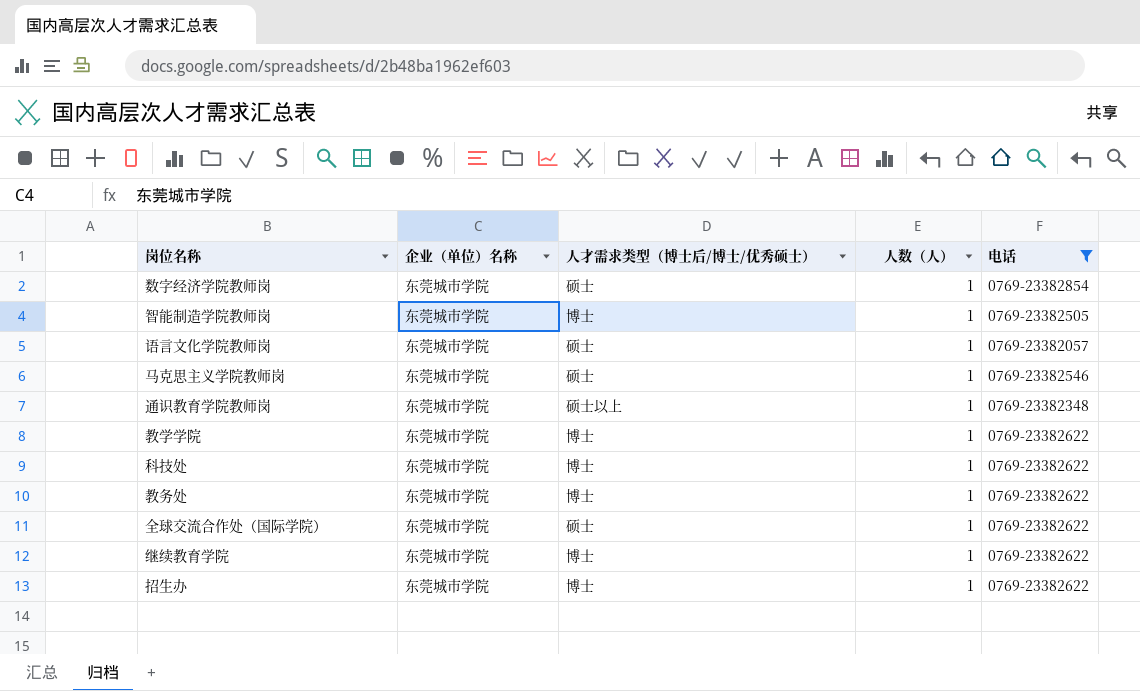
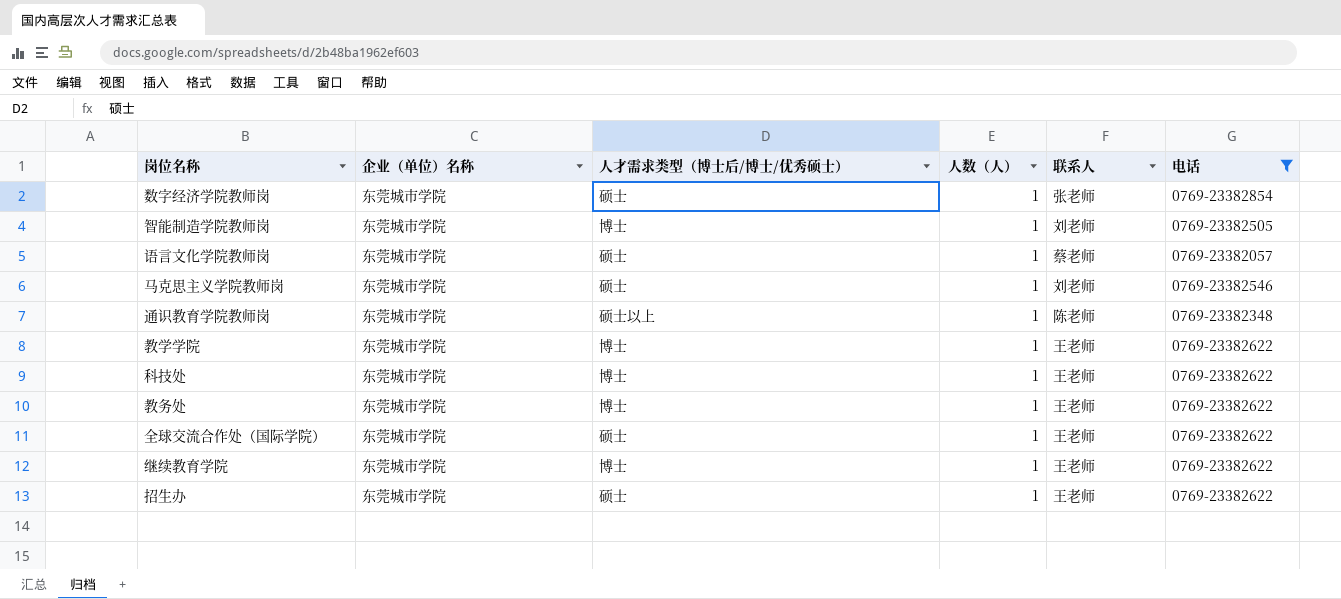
column 联系人 | position: none -> 5
招生办 | 人才需求类型（博士后/博士/优秀硕士）: 博士 -> 硕士

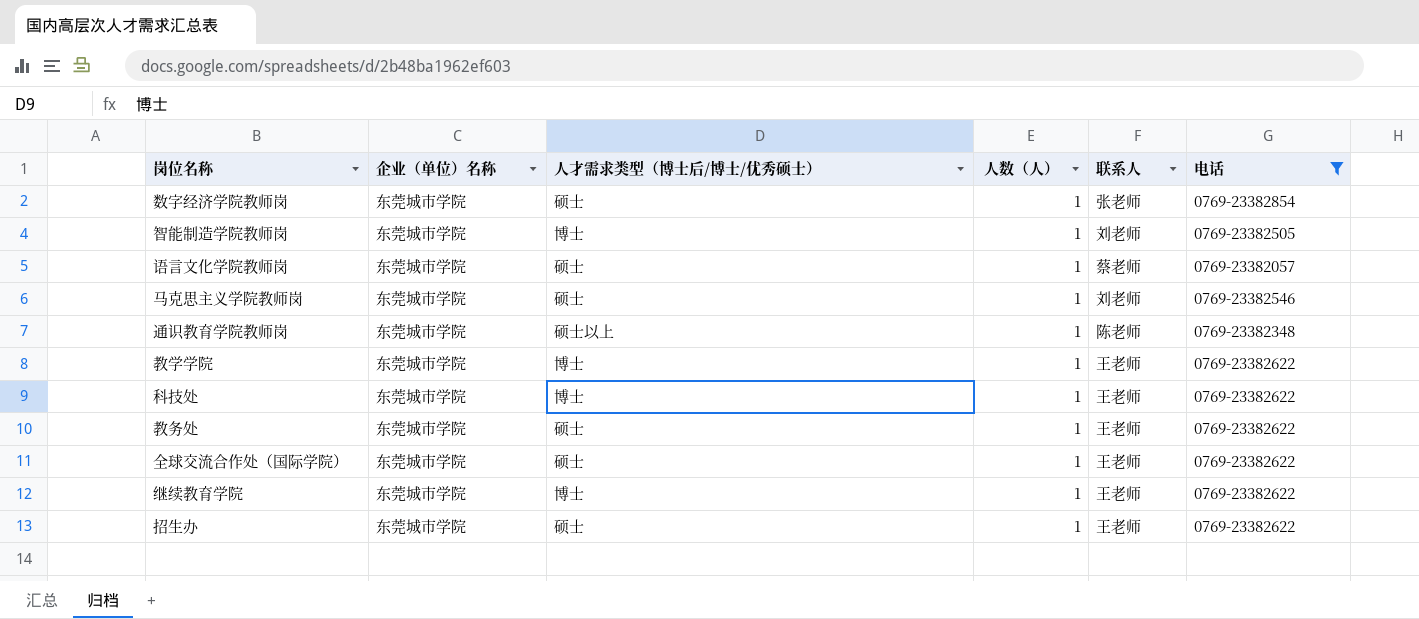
教务处 | 人才需求类型（博士后/博士/优秀硕士）: 博士 -> 硕士

